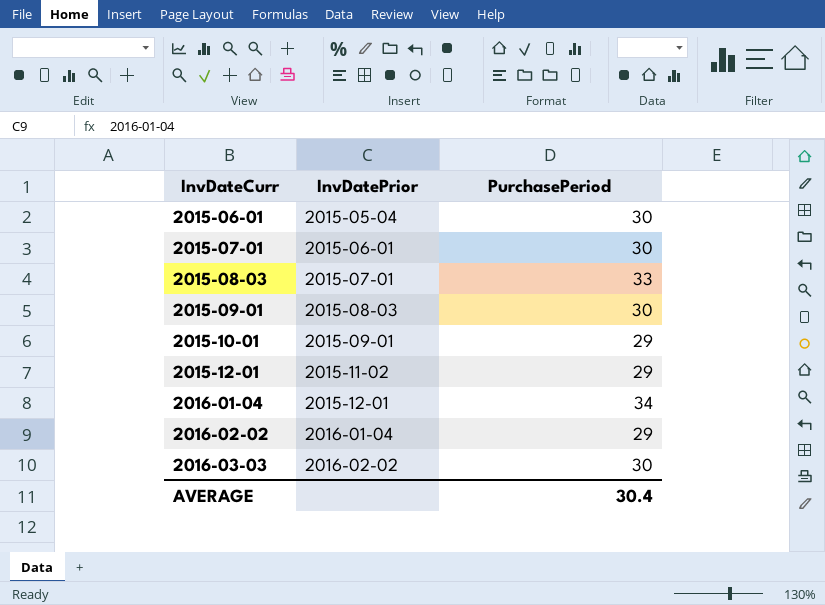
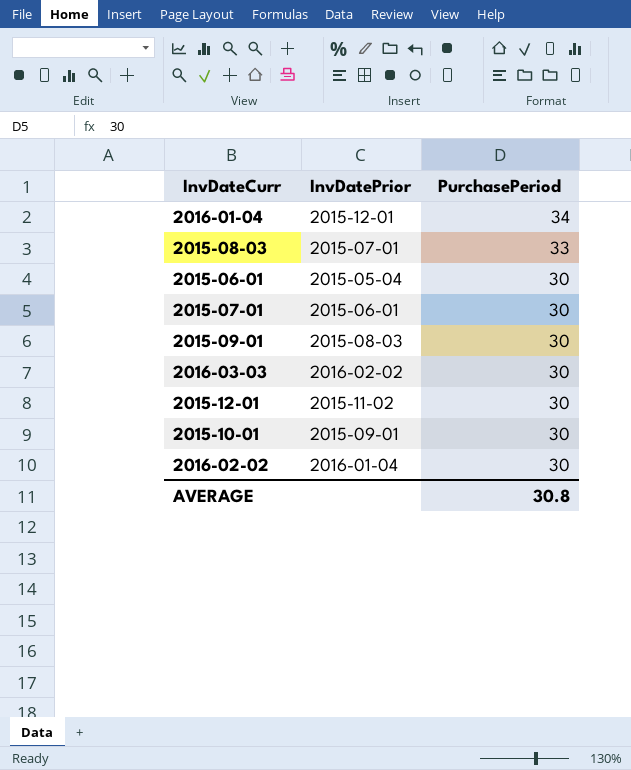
row order: InvDateCurr ascending -> PurchasePeriod descending
2015-12-01 | PurchasePeriod: 29 -> 30
2015-10-01 | PurchasePeriod: 29 -> 30
2016-02-02 | PurchasePeriod: 29 -> 30
AVERAGE | PurchasePeriod: 30.4 -> 30.8

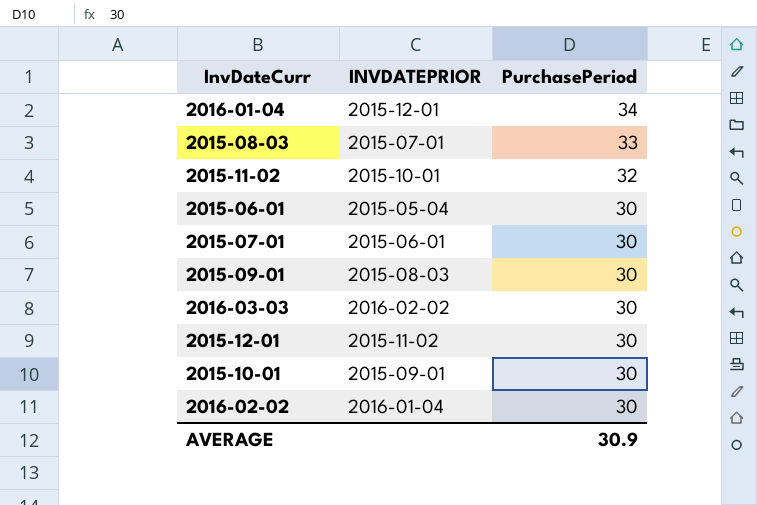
column name: InvDatePrior -> INVDATEPRIOR
row 2015-11-02: none -> 2015-10-01 | 32
AVERAGE | PurchasePeriod: 30.8 -> 30.9

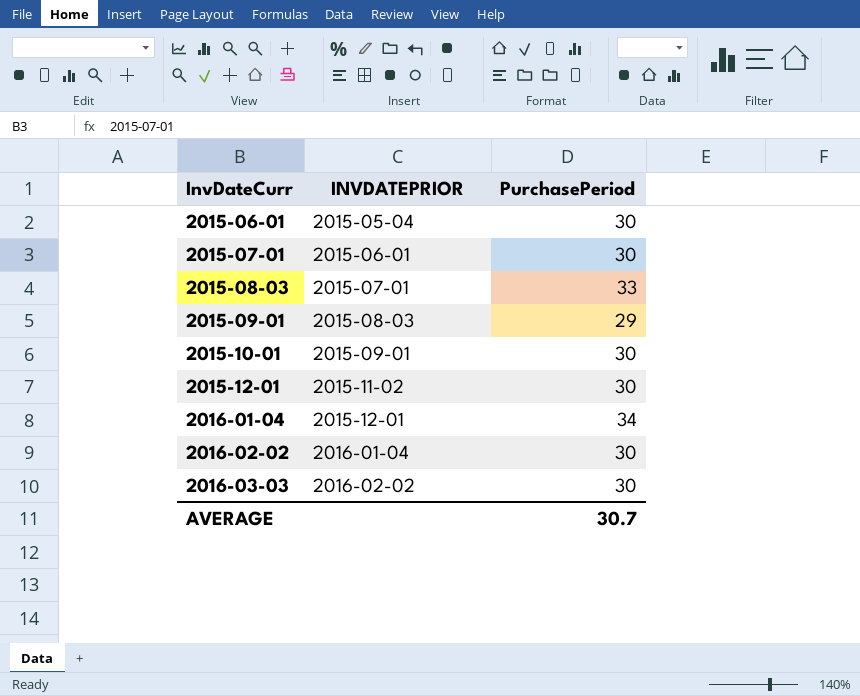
row order: PurchasePeriod descending -> InvDateCurr ascending
row 2015-11-02: 2015-10-01 | 32 -> none
2015-09-01 | PurchasePeriod: 30 -> 29
AVERAGE | PurchasePeriod: 30.9 -> 30.7

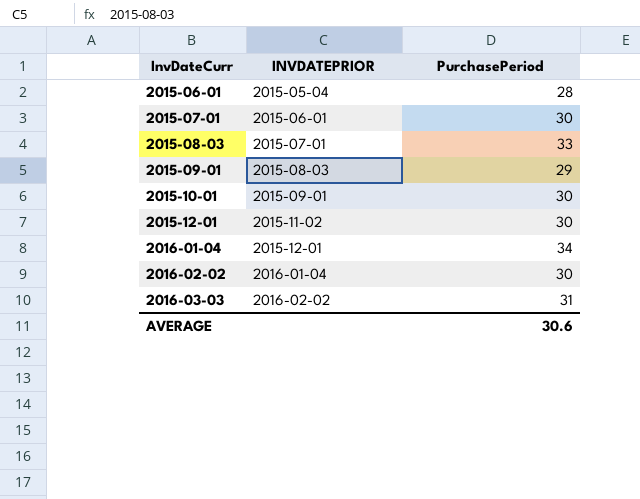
2015-06-01 | PurchasePeriod: 30 -> 28
2016-03-03 | PurchasePeriod: 30 -> 31
AVERAGE | PurchasePeriod: 30.7 -> 30.6

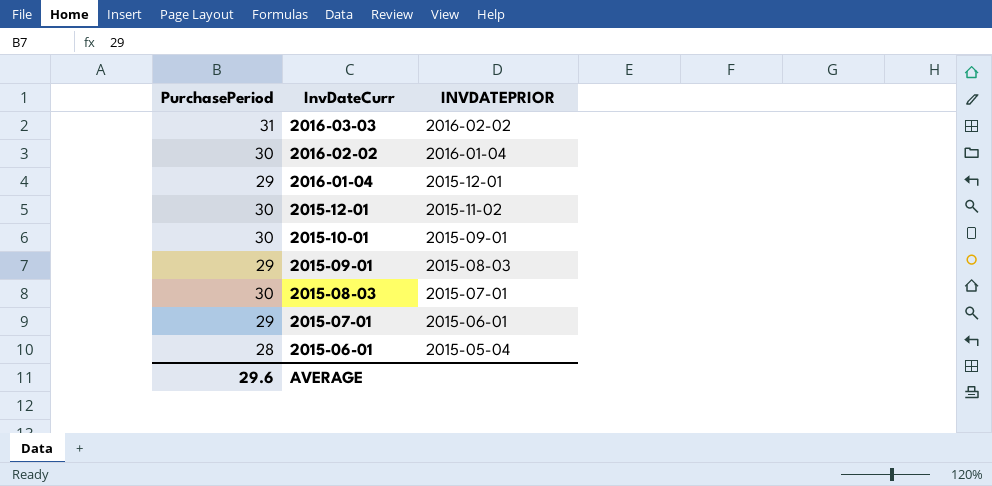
row order: InvDateCurr ascending -> InvDateCurr descending
column PurchasePeriod | position: 3 -> 1
2016-01-04 | PurchasePeriod: 34 -> 29
2015-08-03 | PurchasePeriod: 33 -> 30
2015-07-01 | PurchasePeriod: 30 -> 29
AVERAGE | PurchasePeriod: 30.6 -> 29.6

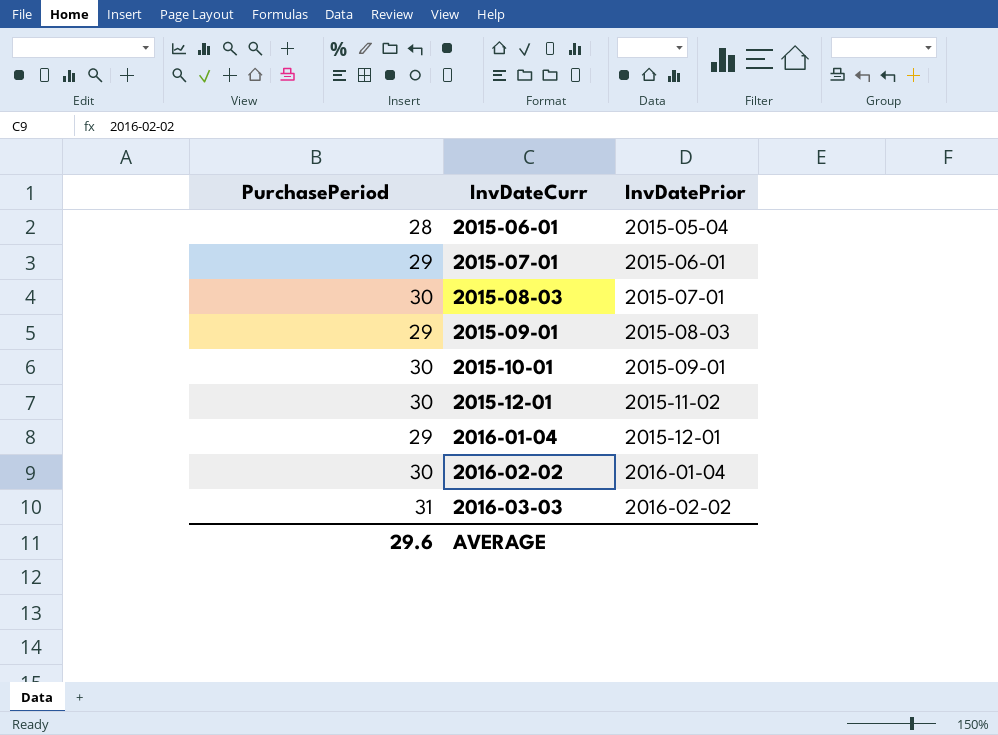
row order: InvDateCurr descending -> InvDateCurr ascending
column name: INVDATEPRIOR -> InvDatePrior

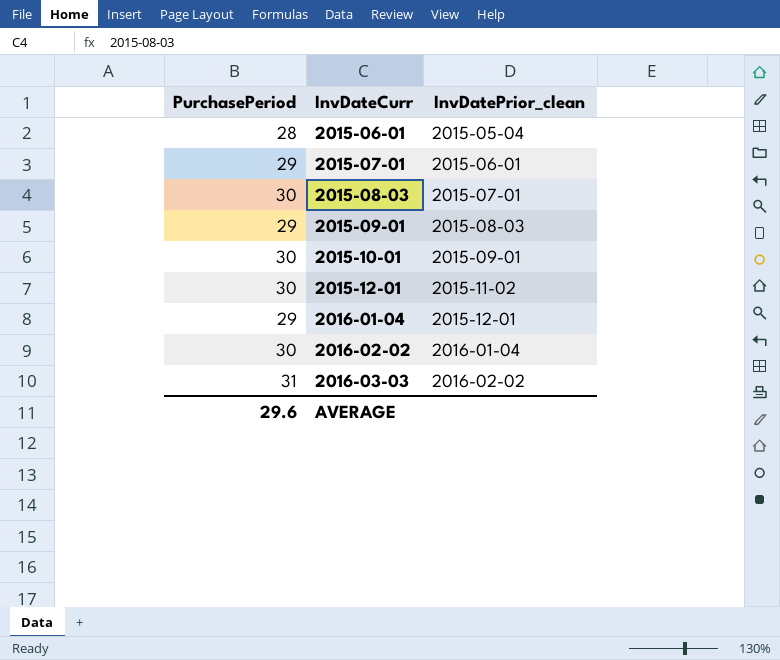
column name: InvDatePrior -> InvDatePrior_clean

